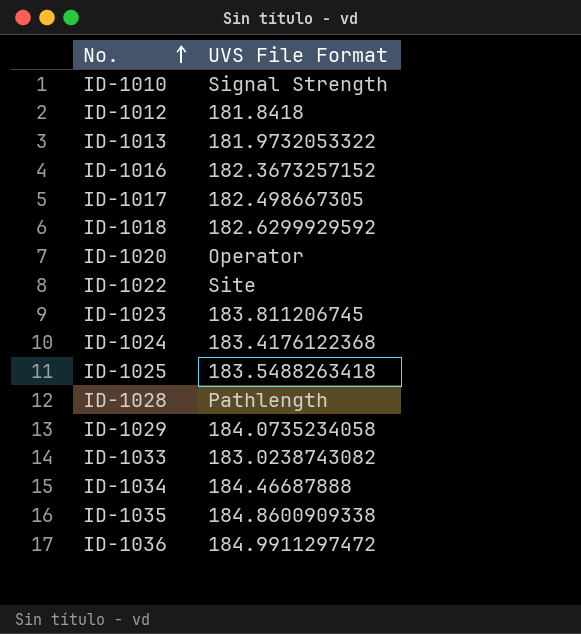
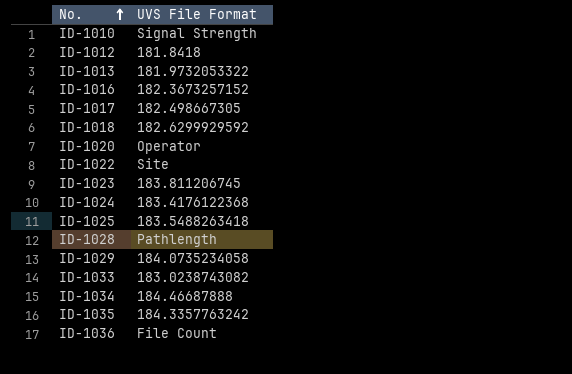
ID-1035 | UVS File Format: 184.8600909338 -> 184.3357763242
ID-1036 | UVS File Format: 184.9911297472 -> File Count

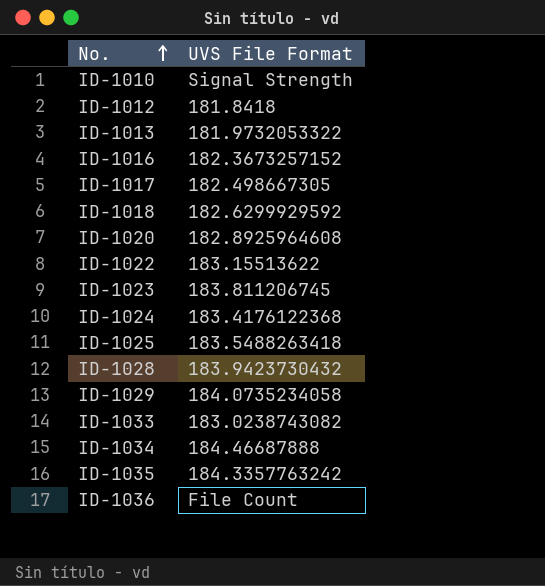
ID-1020 | UVS File Format: Operator -> 182.8925964608
ID-1022 | UVS File Format: Site -> 183.15513622
ID-1028 | UVS File Format: Pathlength -> 183.9423730432

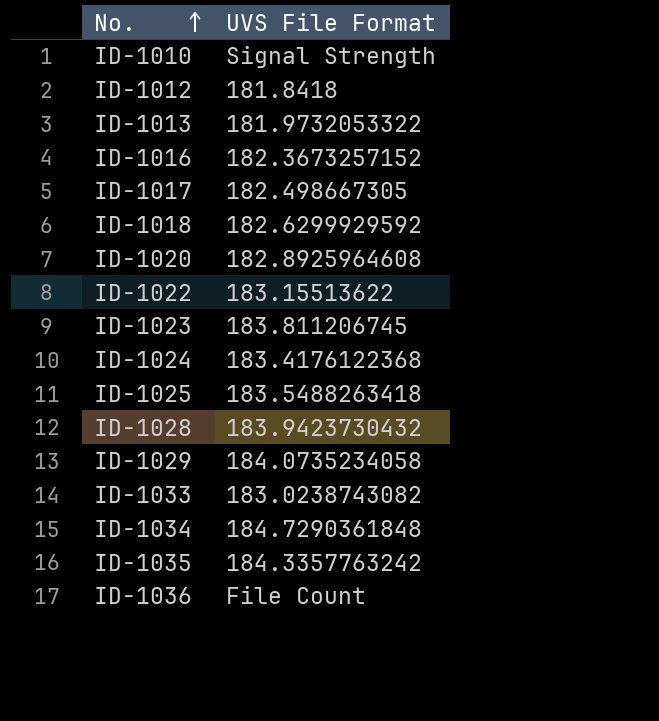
ID-1034 | UVS File Format: 184.46687888 -> 184.7290361848

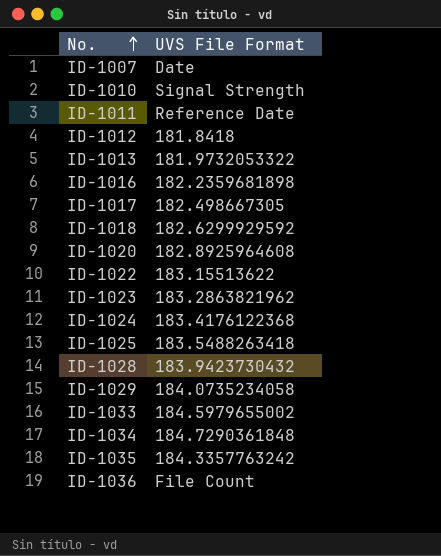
row ID-1007: none -> Date
row ID-1011: none -> Reference Date
ID-1016 | UVS File Format: 182.3673257152 -> 182.2359681898
ID-1023 | UVS File Format: 183.811206745 -> 183.2863821962
ID-1033 | UVS File Format: 183.0238743082 -> 184.5979655002

